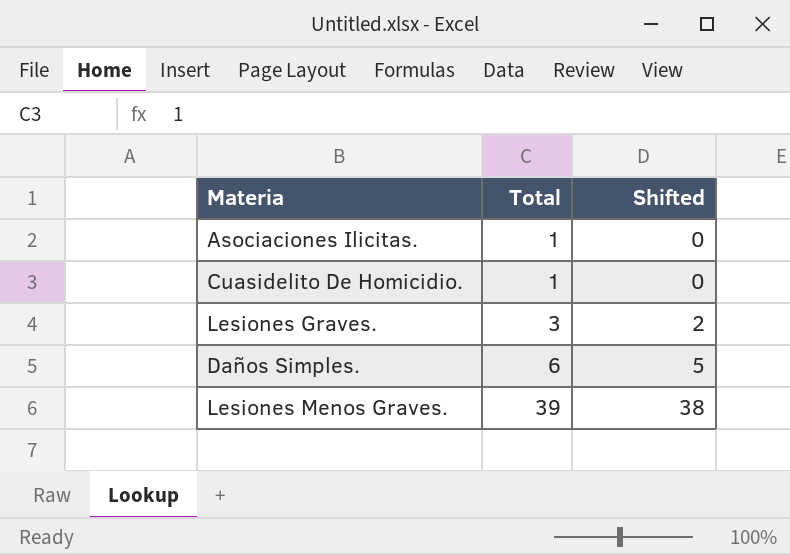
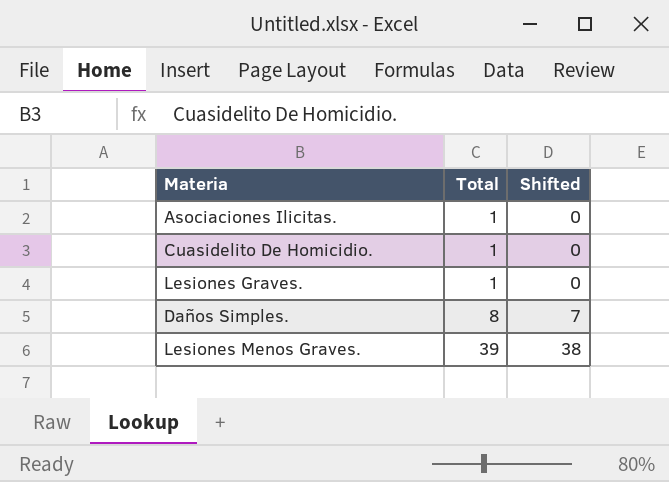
Lesiones Graves. | Total: 3 -> 1
Lesiones Graves. | Shifted: 2 -> 0
Daños Simples. | Total: 6 -> 8
Daños Simples. | Shifted: 5 -> 7

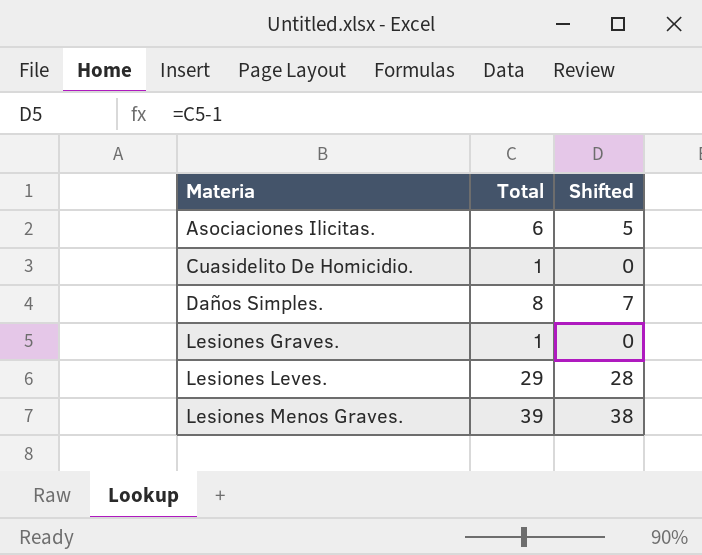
row order: Total ascending -> Materia ascending
Asociaciones Ilicitas. | Total: 1 -> 6
Asociaciones Ilicitas. | Shifted: 0 -> 5
row Lesiones Leves.: none -> 29 | 28

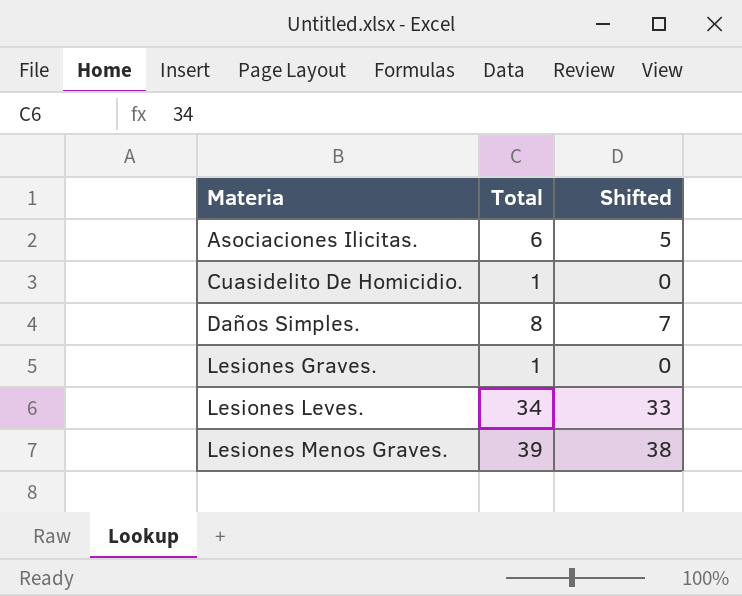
Lesiones Leves. | Total: 29 -> 34
Lesiones Leves. | Shifted: 28 -> 33

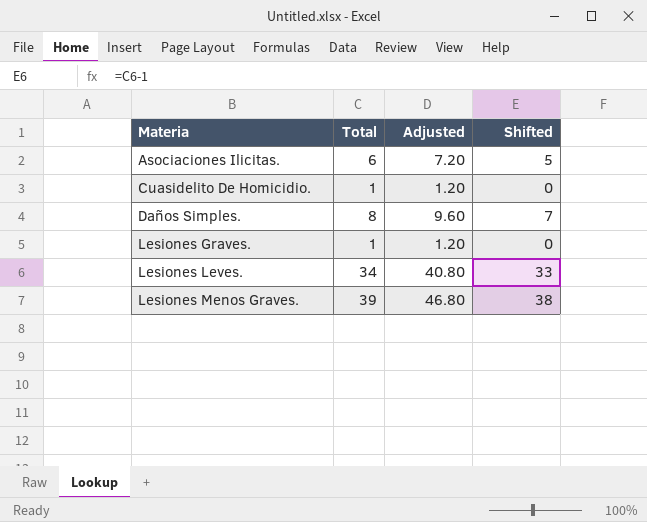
column Adjusted | formula: none -> [Total] * 1.2

